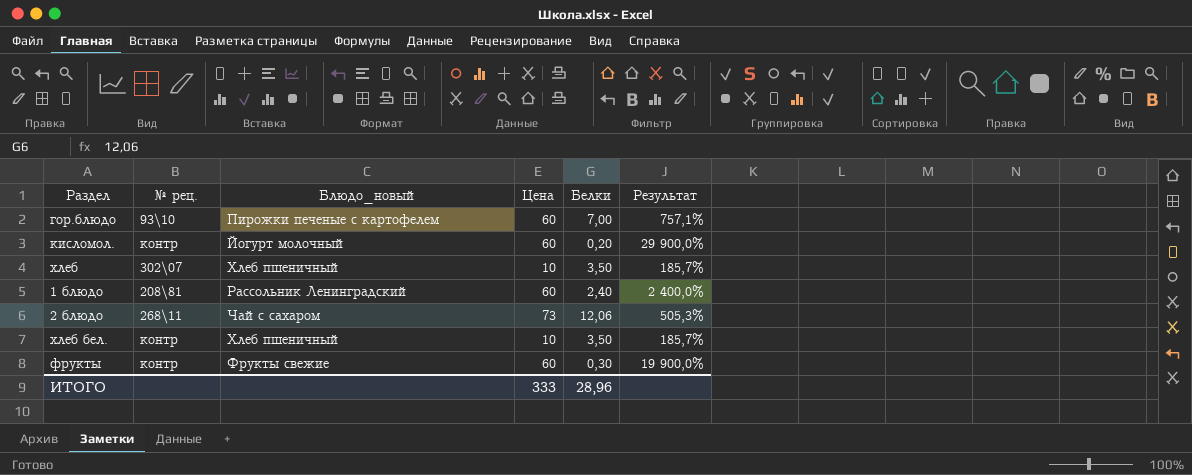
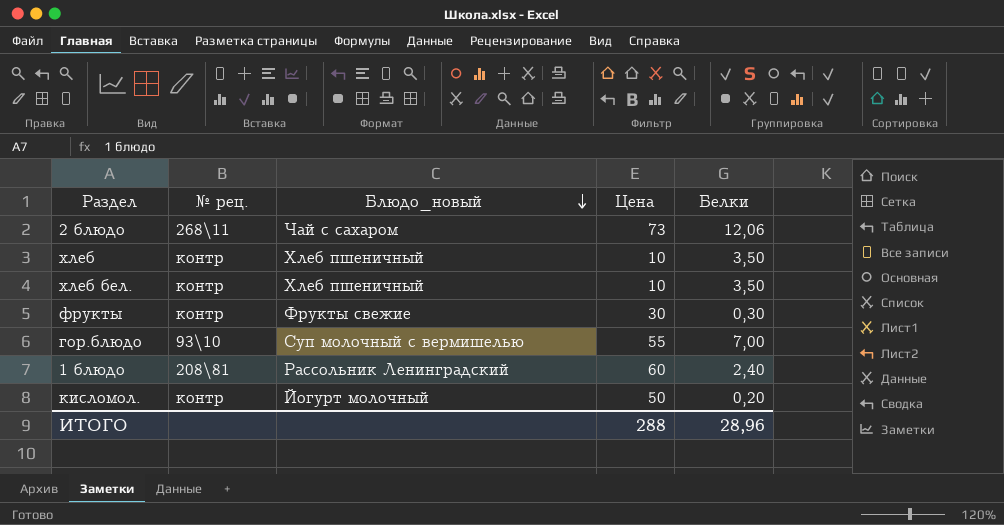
row order: none -> Блюдо_новый descending
column Результат | formula: ([Цена] - [Белки]) / [Белки] -> none
хлеб | № рец.: 302\07 -> контр
фрукты | Цена: 60 -> 30
гор.блюдо | Блюдо_новый: Пирожки печеные с картофелем -> Суп молочный с вермишелью
гор.блюдо | Цена: 60 -> 55
кисломол. | Цена: 60 -> 50
ИТОГО | Цена: 333 -> 288

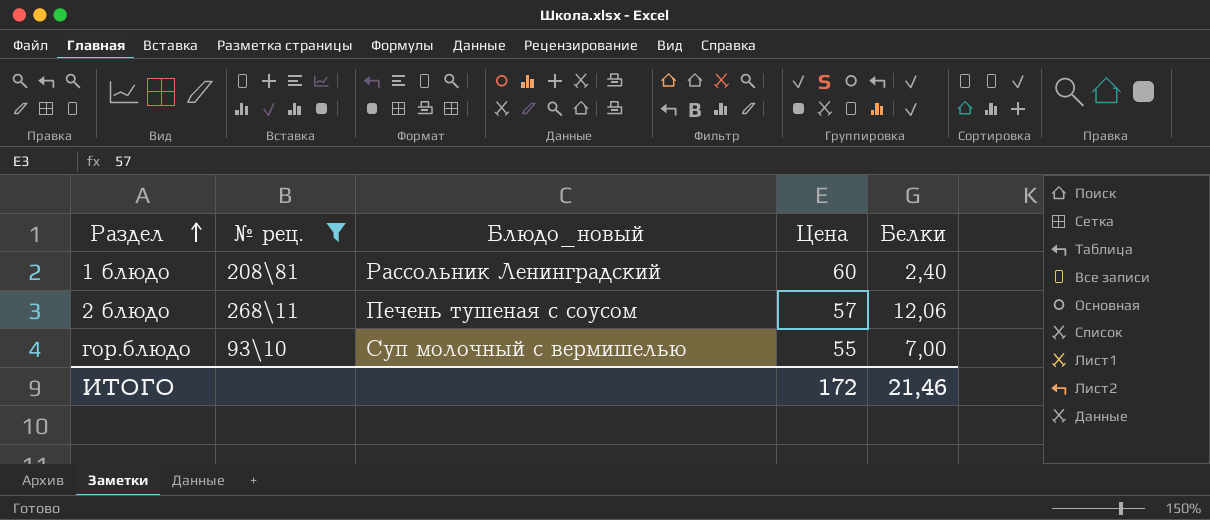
filter: none -> № рец. != контр
row order: Блюдо_новый descending -> Раздел ascending
2 блюдо | Блюдо_новый: Чай с сахаром -> Печень тушеная с соусом
2 блюдо | Цена: 73 -> 57
ИТОГО | Цена: 288 -> 172
ИТОГО | Белки: 28,96 -> 21,46

